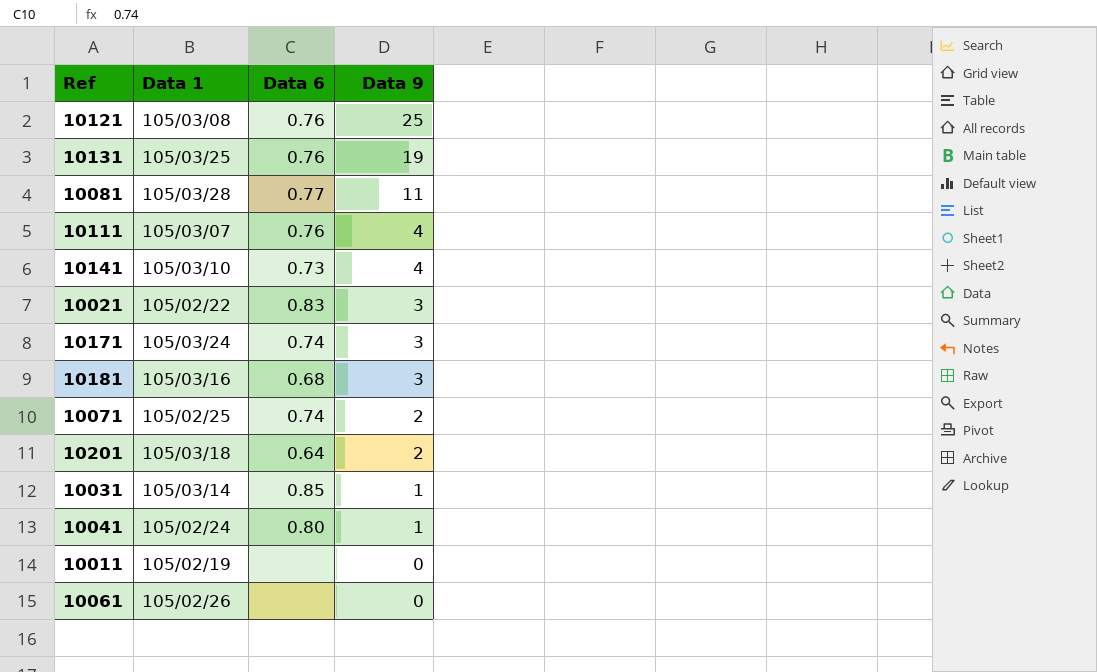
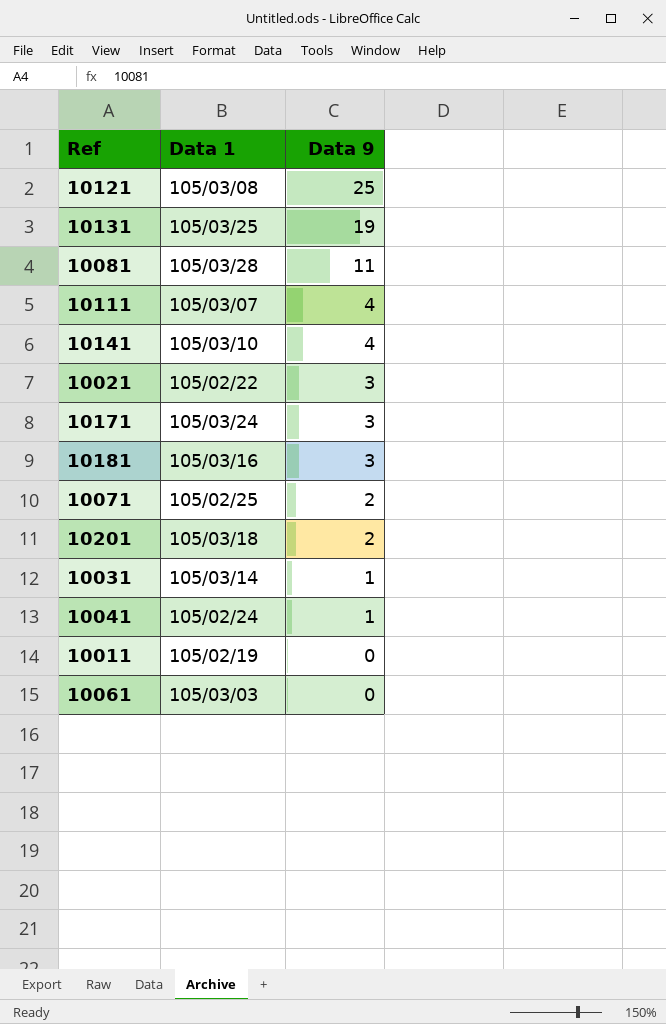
column Data 6 | position: 3 -> none
10061 | Data 1: 105/02/26 -> 105/03/03

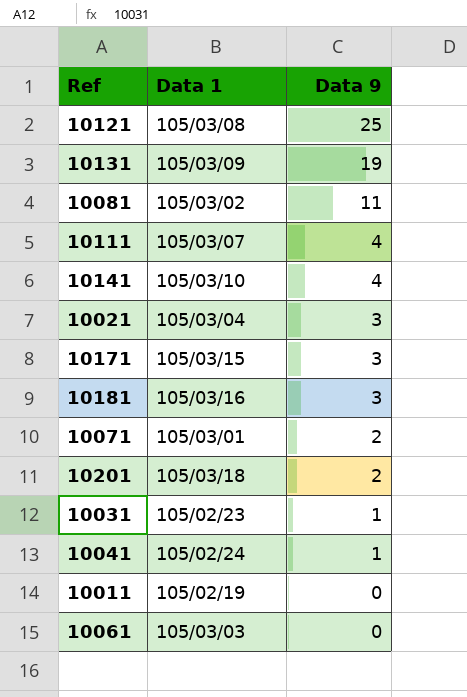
10131 | Data 1: 105/03/25 -> 105/03/09
10081 | Data 1: 105/03/28 -> 105/03/02
10021 | Data 1: 105/02/22 -> 105/03/04
10171 | Data 1: 105/03/24 -> 105/03/15
10071 | Data 1: 105/02/25 -> 105/03/01
10031 | Data 1: 105/03/14 -> 105/02/23

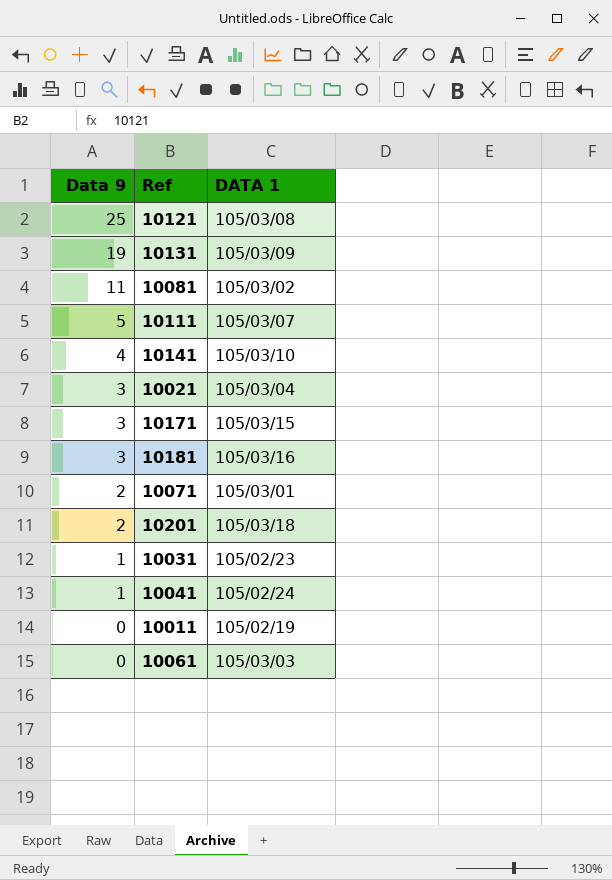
column Data 9 | position: 3 -> 1
column name: Data 1 -> DATA 1
10111 | Data 9: 4 -> 5

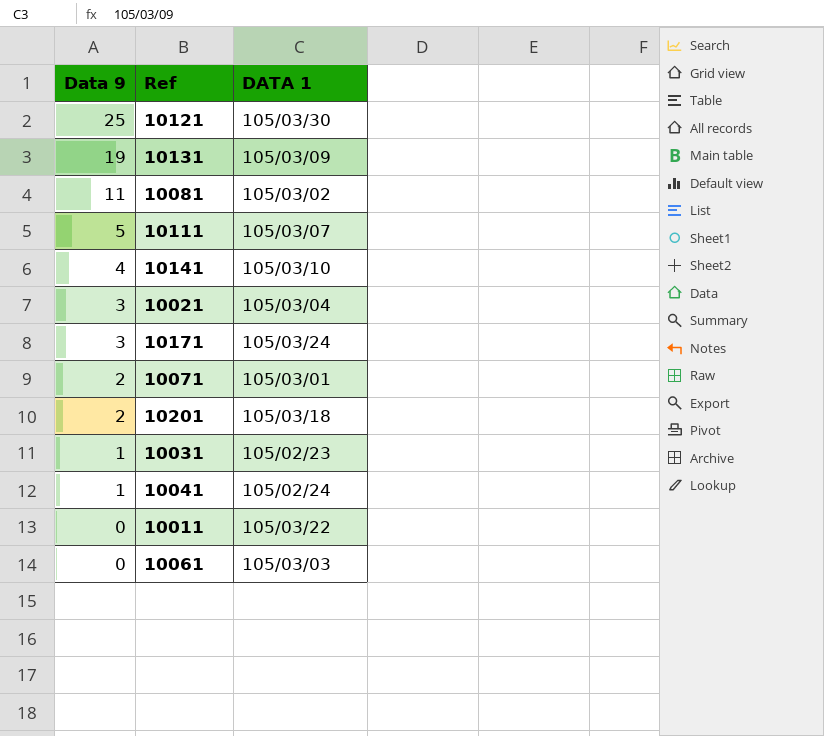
row 10181: 3 | 105/03/16 -> none
10121 | DATA 1: 105/03/08 -> 105/03/30
10171 | DATA 1: 105/03/15 -> 105/03/24
10011 | DATA 1: 105/02/19 -> 105/03/22

